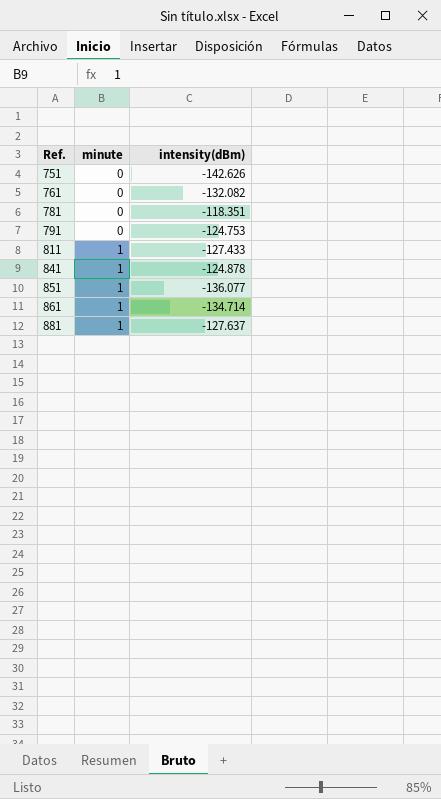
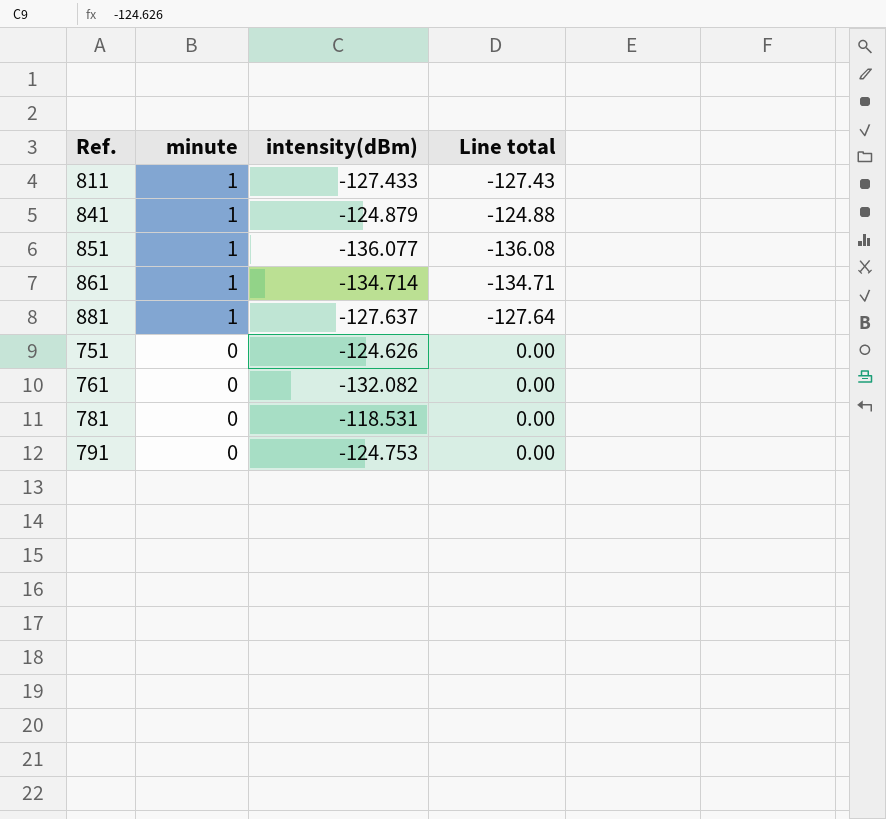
row order: Ref. ascending -> minute descending
column Line total | formula: none -> [minute] * [intensity(dBm)]
841 | intensity(dBm): -124.878 -> -124.879
751 | intensity(dBm): -142.626 -> -124.626
781 | intensity(dBm): -118.351 -> -118.531

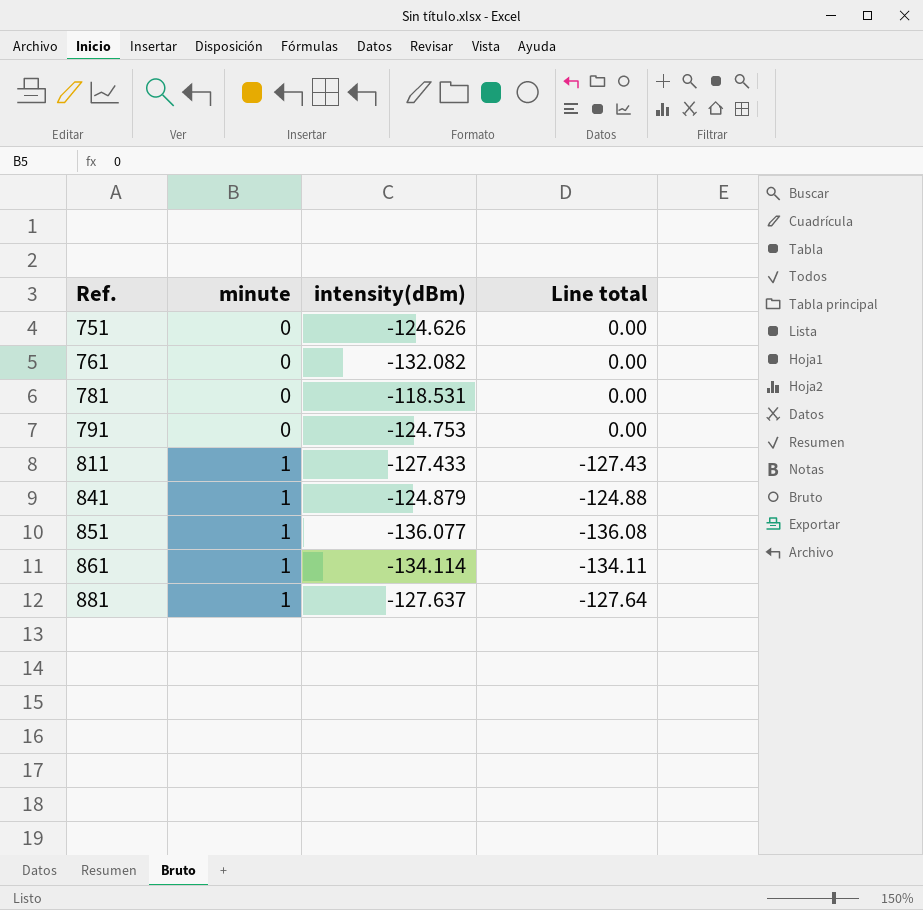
row order: minute descending -> Ref. ascending
861 | intensity(dBm): -134.714 -> -134.114
861 | Line total: -134.71 -> -134.11

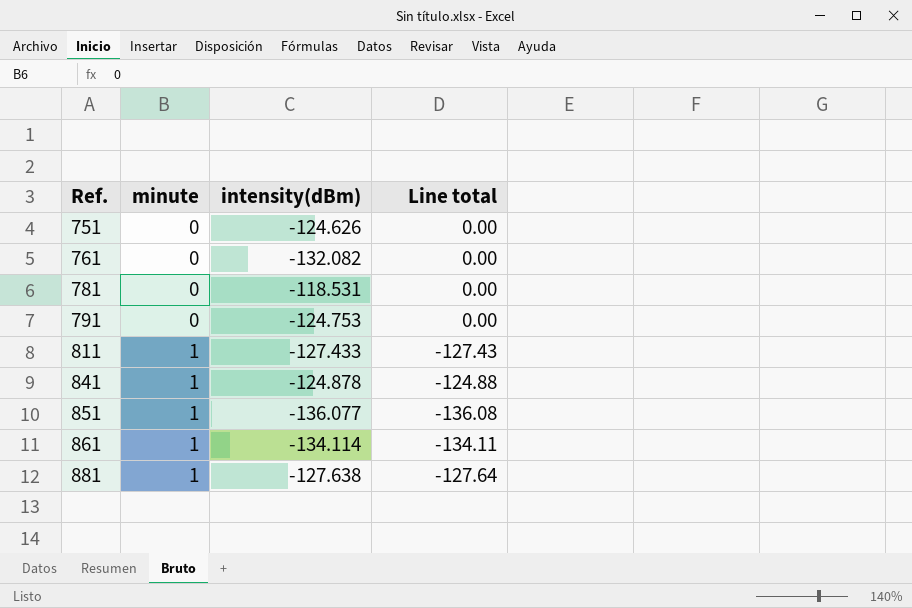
841 | intensity(dBm): -124.879 -> -124.878
881 | intensity(dBm): -127.637 -> -127.638

